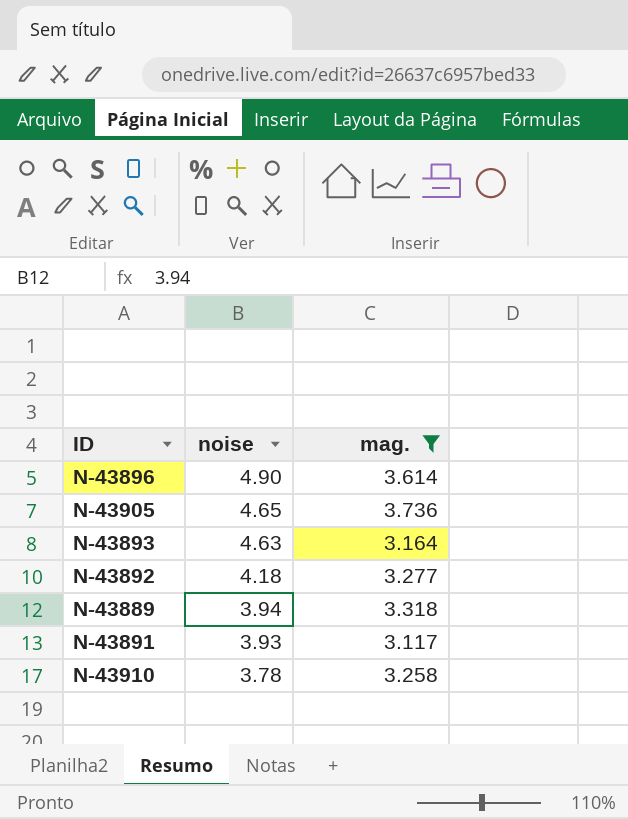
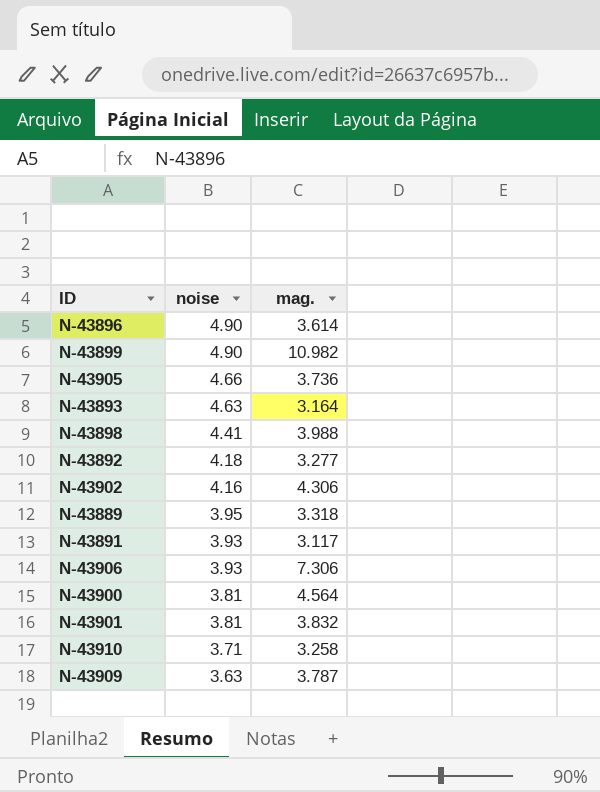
filter: mag. <= 3.736 -> none
N-43905 | noise: 4.65 -> 4.66
N-43889 | noise: 3.94 -> 3.95
N-43910 | noise: 3.78 -> 3.71

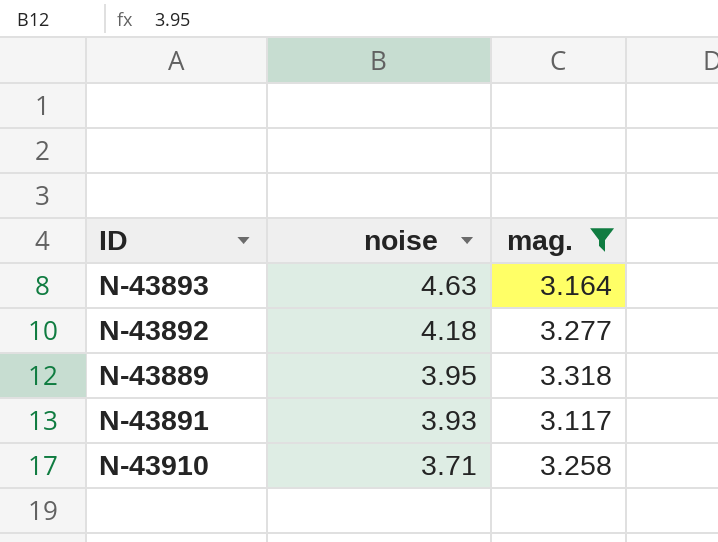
filter: none -> mag. <= 3.318

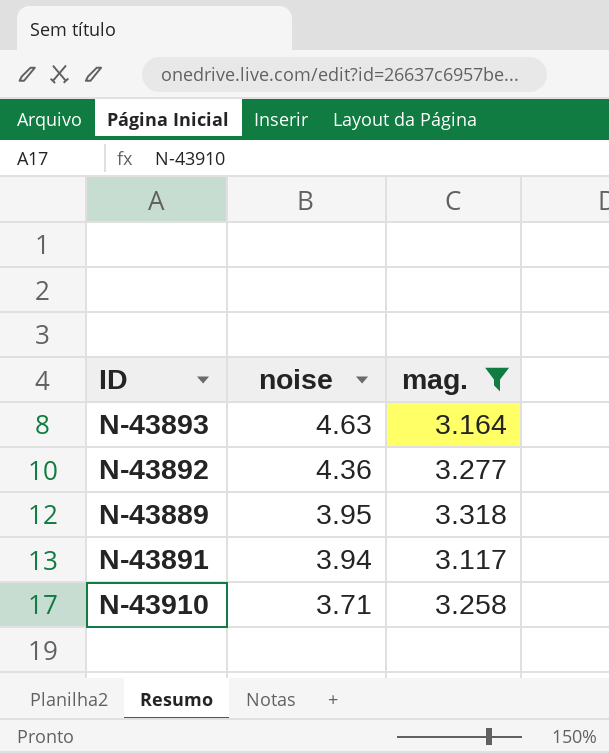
N-43892 | noise: 4.18 -> 4.36
N-43891 | noise: 3.93 -> 3.94

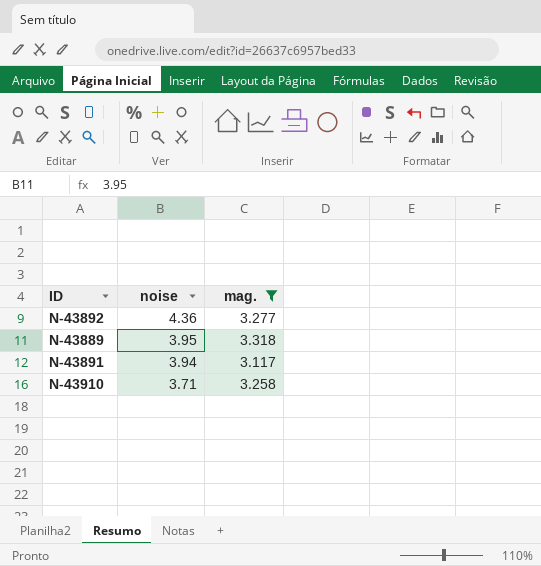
row N-43893: 4.63 | 3.164 -> none

